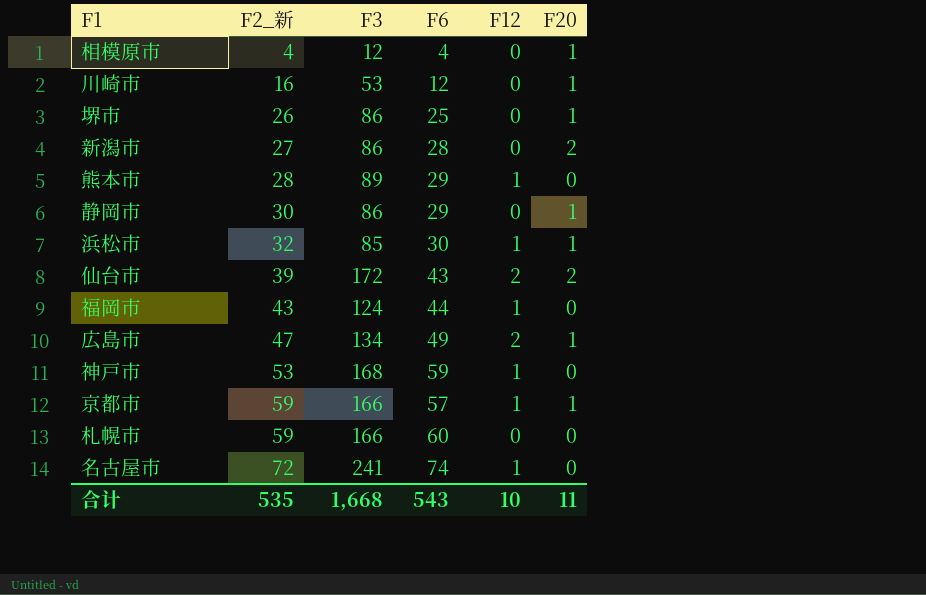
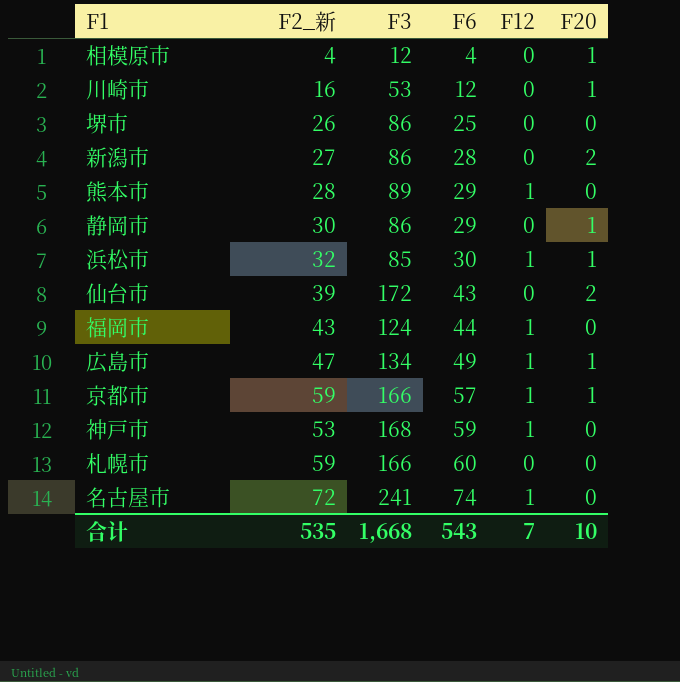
row order: F2_新 ascending -> F6 ascending
堺市 | F20: 1 -> 0
仙台市 | F12: 2 -> 0
広島市 | F12: 2 -> 1
合计 | F12: 10 -> 7
合计 | F20: 11 -> 10

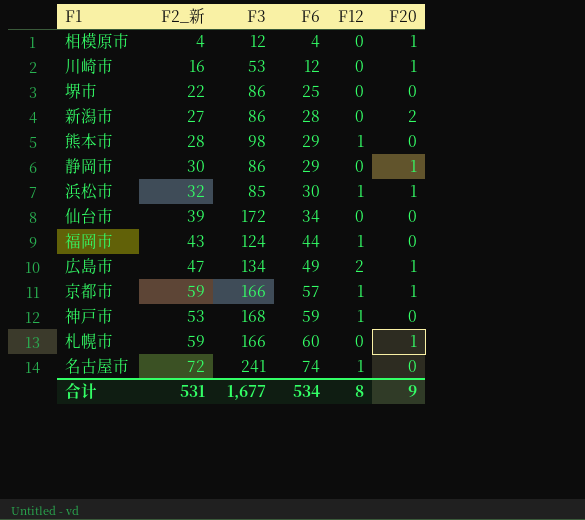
堺市 | F2_新: 26 -> 22
熊本市 | F3: 89 -> 98
仙台市 | F6: 43 -> 34
仙台市 | F20: 2 -> 0
広島市 | F12: 1 -> 2
札幌市 | F20: 0 -> 1
合计 | F2_新: 535 -> 531
合计 | F3: 1,668 -> 1,677
合计 | F6: 543 -> 534
合计 | F12: 7 -> 8
合计 | F20: 10 -> 9

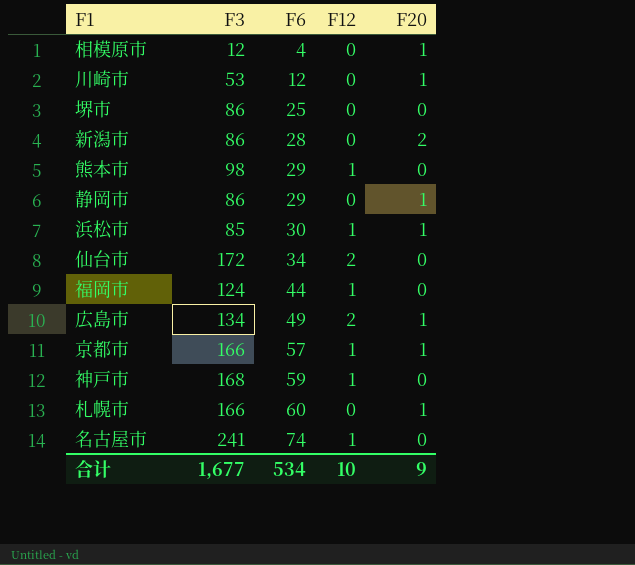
column F2_新 | position: 2 -> none
仙台市 | F12: 0 -> 2
合计 | F12: 8 -> 10

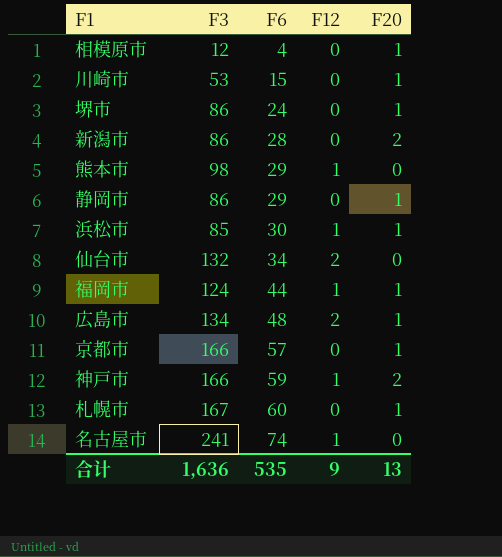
川崎市 | F6: 12 -> 15
堺市 | F6: 25 -> 24
堺市 | F20: 0 -> 1
仙台市 | F3: 172 -> 132
福岡市 | F20: 0 -> 1
広島市 | F6: 49 -> 48
京都市 | F12: 1 -> 0
神戸市 | F3: 168 -> 166
神戸市 | F20: 0 -> 2
札幌市 | F3: 166 -> 167
合计 | F3: 1,677 -> 1,636
合计 | F6: 534 -> 535
合计 | F12: 10 -> 9
合计 | F20: 9 -> 13

